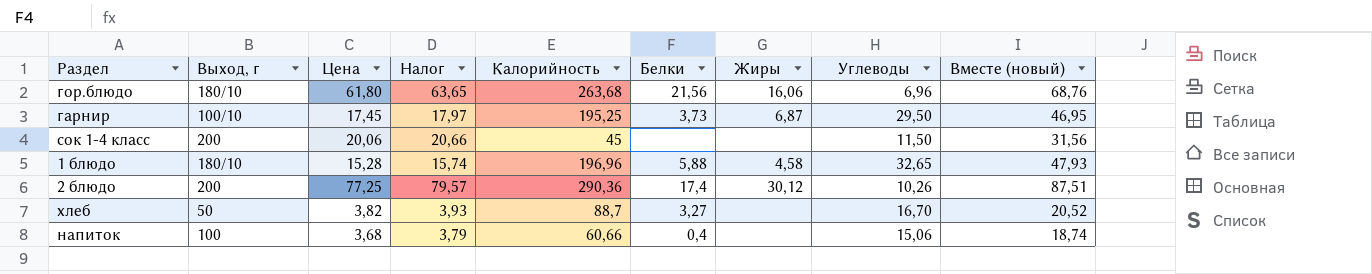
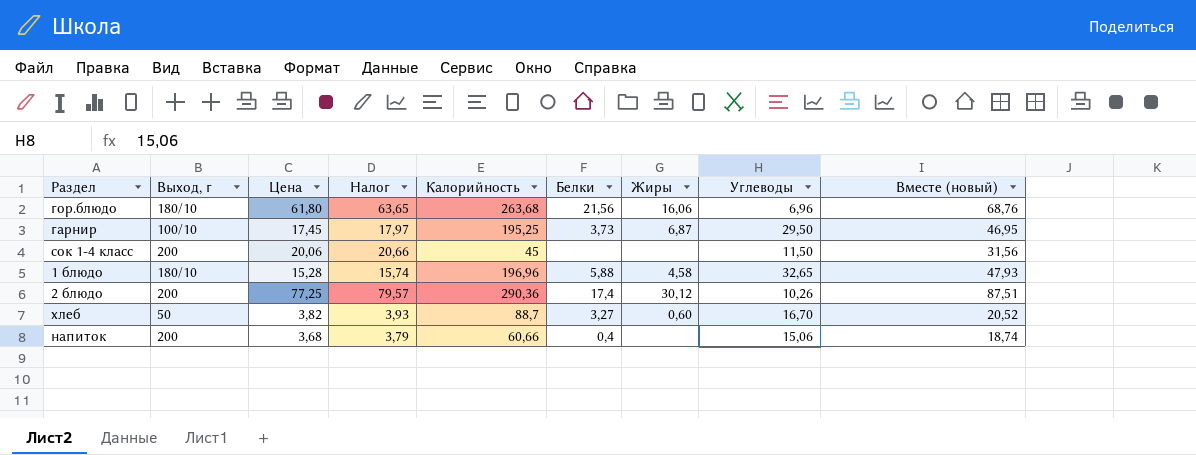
хлеб | Жиры: none -> 0,60
напиток | Выход, г: 100 -> 200

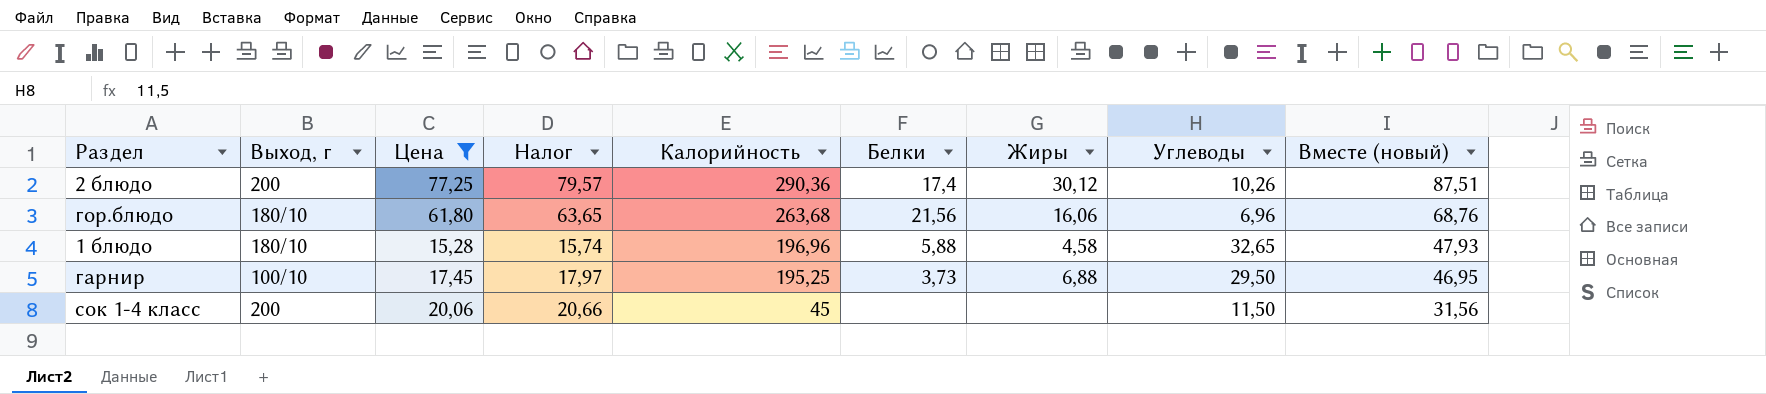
filter: none -> Цена >= 15,28
row order: none -> Калорийность descending
гарнир | Жиры: 6,87 -> 6,88

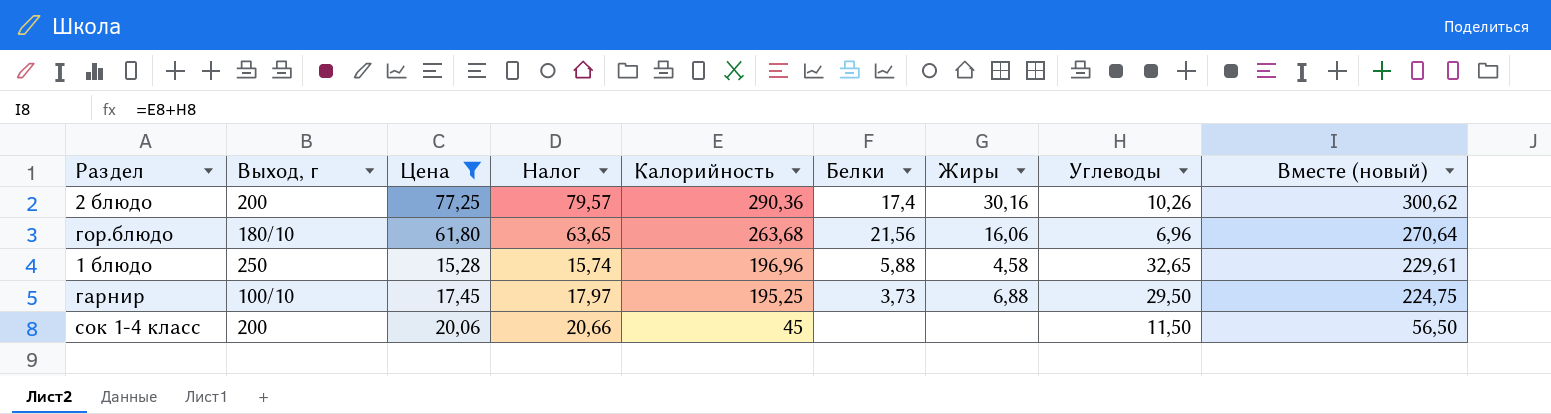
column Вместе (новый) | formula: [Цена] + [Углеводы] -> [Калорийность] + [Углеводы]
2 блюдо | Жиры: 30,12 -> 30,16
1 блюдо | Выход, г: 180/10 -> 250

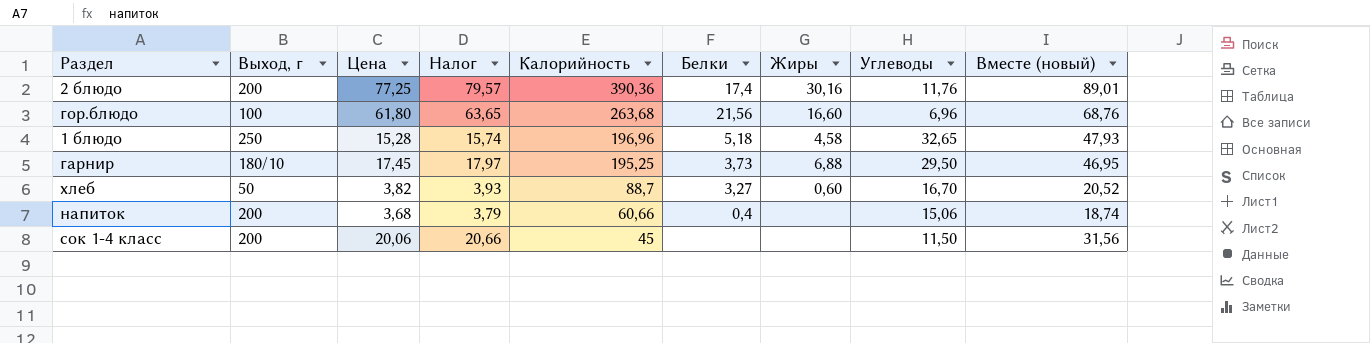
filter: Цена >= 15,28 -> none
column Вместе (новый) | formula: [Калорийность] + [Углеводы] -> [Цена] + [Углеводы]
2 блюдо | Калорийность: 290,36 -> 390,36
2 блюдо | Углеводы: 10,26 -> 11,76
гор.блюдо | Выход, г: 180/10 -> 100
гор.блюдо | Жиры: 16,06 -> 16,60
1 блюдо | Белки: 5,88 -> 5,18
гарнир | Выход, г: 100/10 -> 180/10

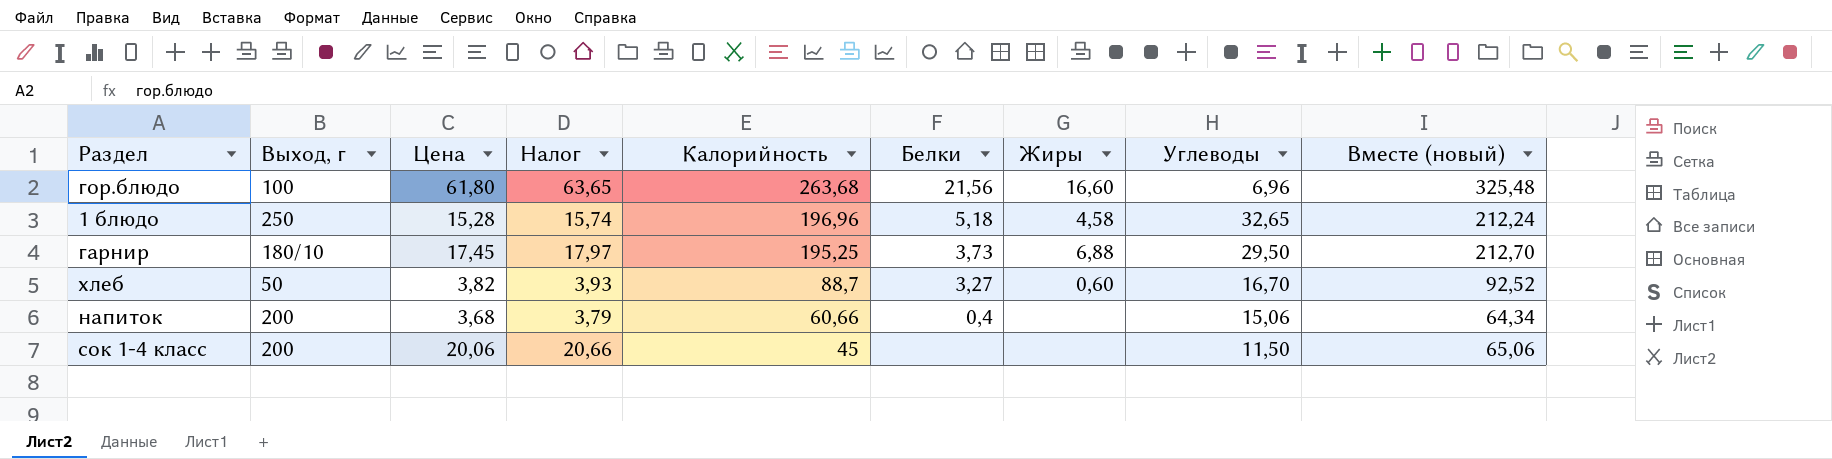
column Вместе (новый) | formula: [Цена] + [Углеводы] -> [Цена] + [Калорийность]
row 2 блюдо: 200 | 77,25 | 79,57 | 390,36 | 17,4 | 30,16 | 11,76 | 89,01 -> none

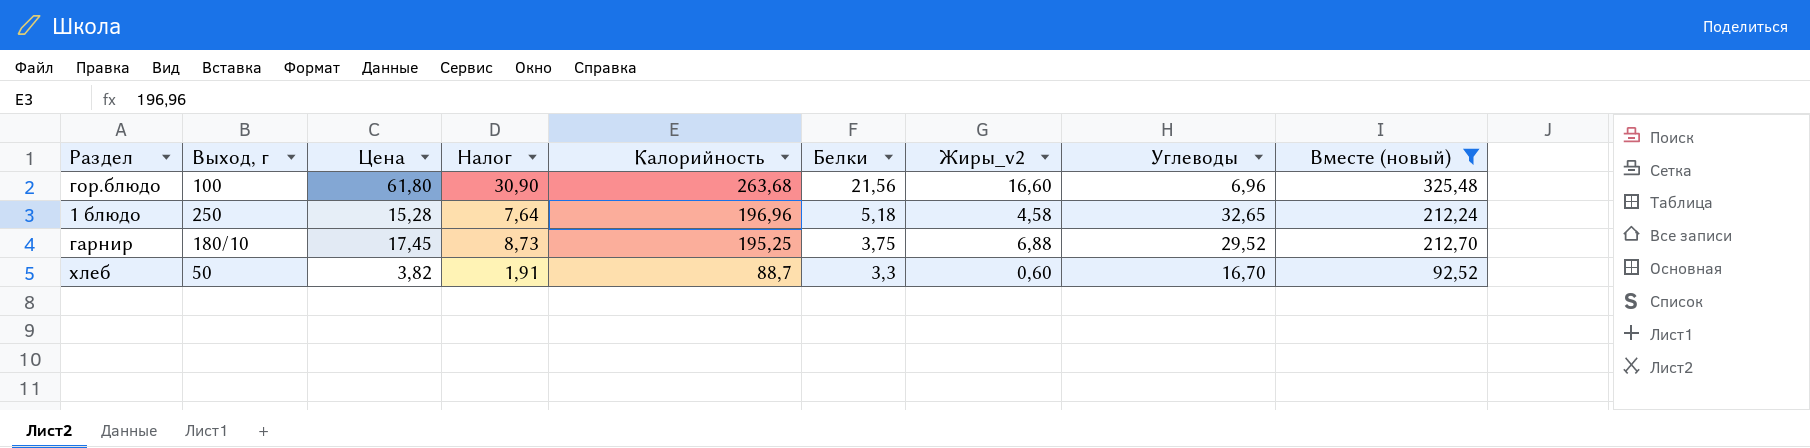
filter: none -> Вместе (новый) >= 92,52
column Налог | formula: [Цена] * 1,03 -> [Цена] * 0,5
column name: Жиры -> Жиры_v2
гарнир | Белки: 3,73 -> 3,75
гарнир | Углеводы: 29,50 -> 29,52
хлеб | Белки: 3,27 -> 3,3

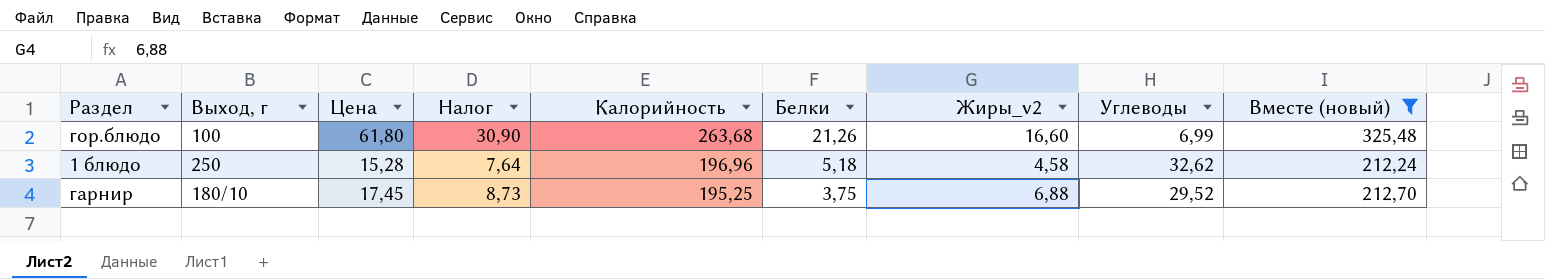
row хлеб: 50 | 3,82 | 1,91 | 88,7 | 3,3 | 0,60 | 16,70 | 92,52 -> none
гор.блюдо | Белки: 21,56 -> 21,26
гор.блюдо | Углеводы: 6,96 -> 6,99
1 блюдо | Углеводы: 32,65 -> 32,62

